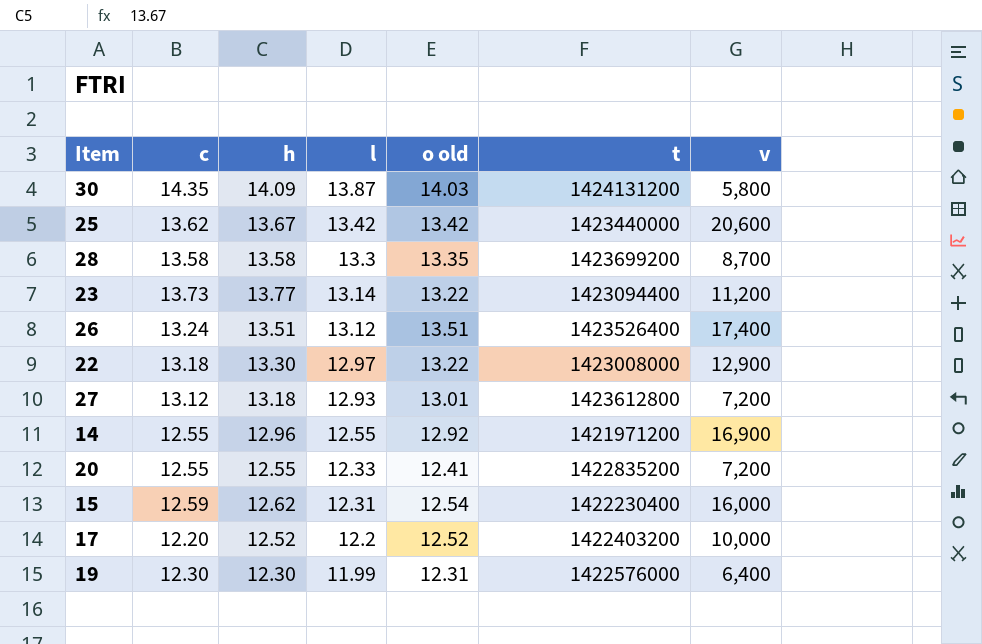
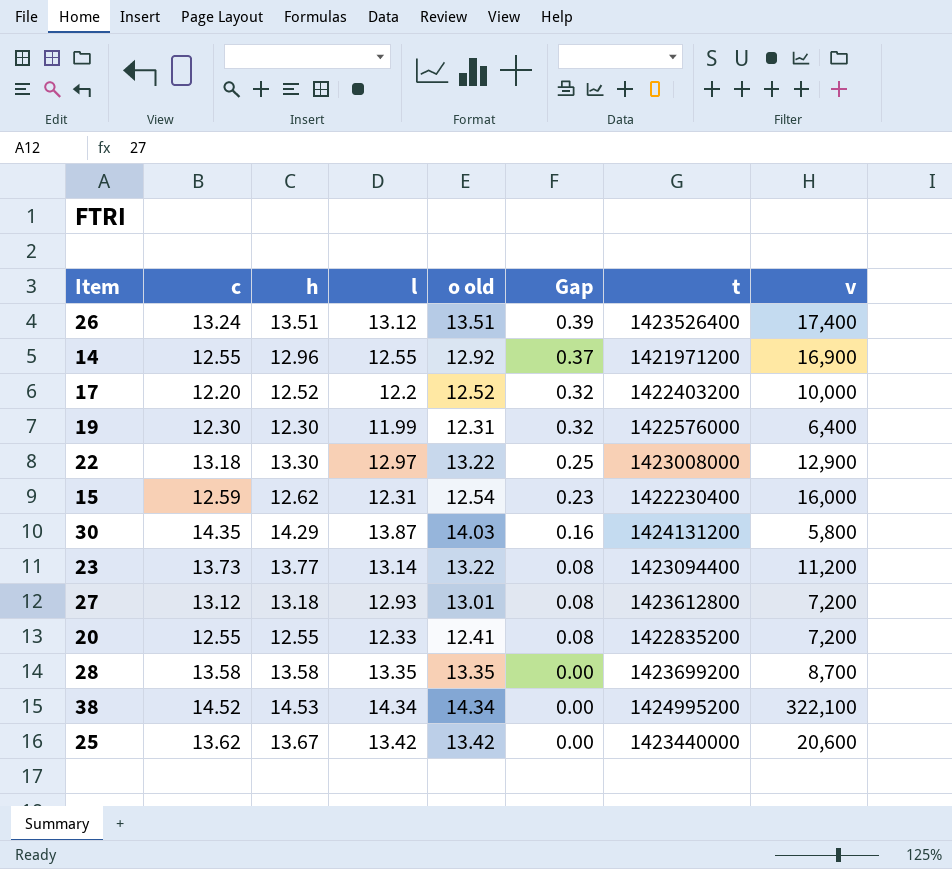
row order: l descending -> Gap descending
column Gap | formula: none -> [o old] - [l]
30 | h: 14.09 -> 14.29
28 | l: 13.3 -> 13.35
row 38: none -> 14.52 | 14.53 | 14.34 | 14.34 | 0.00 | 1424995200 | 322,100

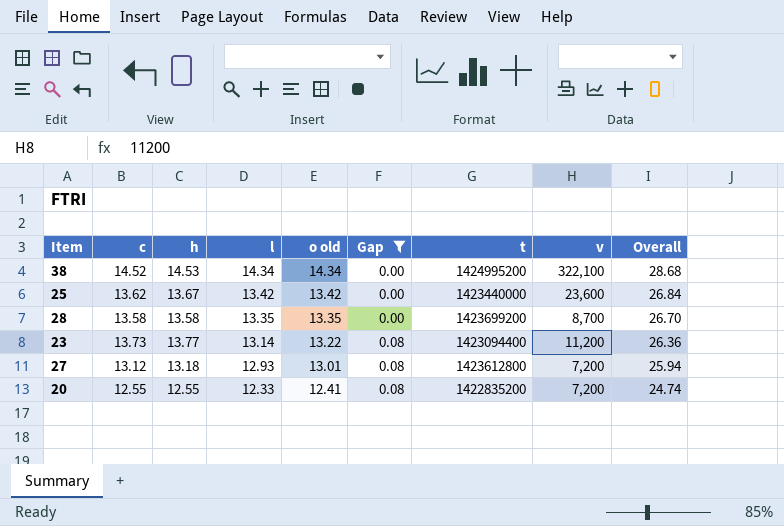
filter: none -> Gap <= 0.08
row order: Gap descending -> l descending
column Overall | formula: none -> [l] + [o old]
25 | v: 20,600 -> 23,600

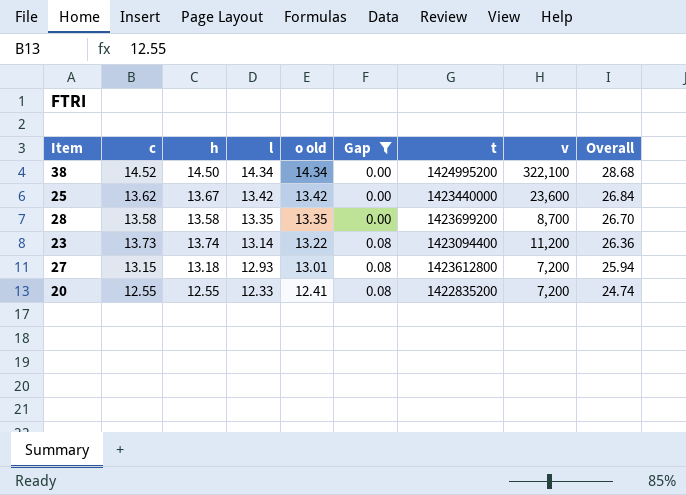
38 | h: 14.53 -> 14.50
23 | h: 13.77 -> 13.74
27 | c: 13.12 -> 13.15

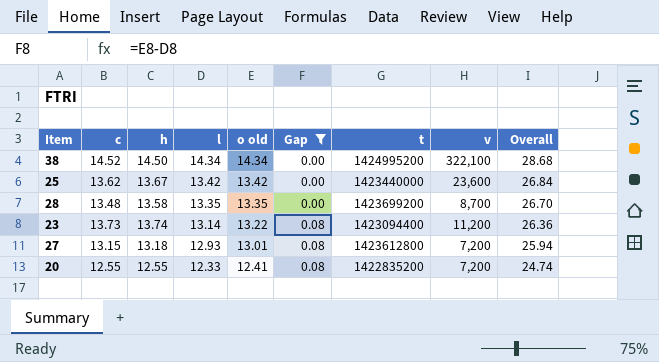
28 | c: 13.58 -> 13.48

